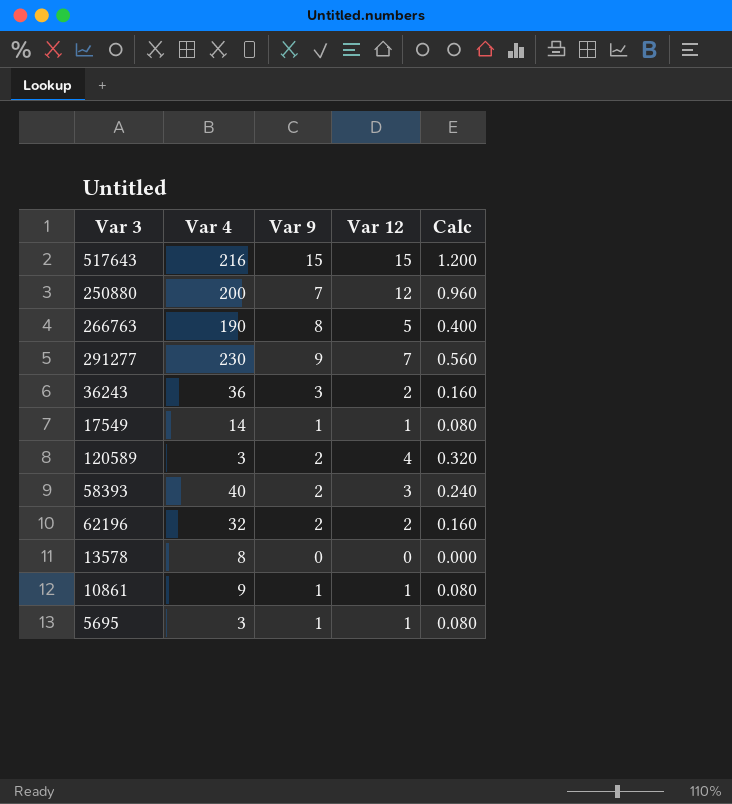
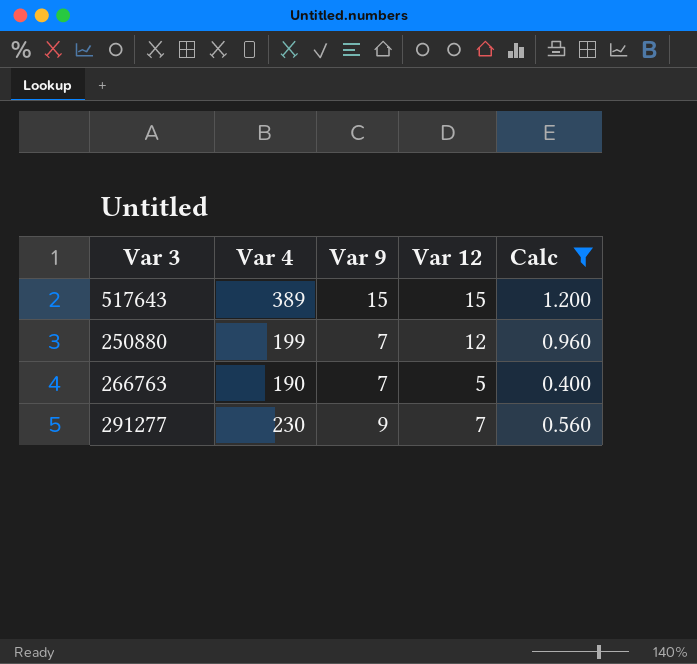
filter: none -> Calc >= 0.400
517643 | Var 4: 216 -> 389
250880 | Var 4: 200 -> 199
266763 | Var 9: 8 -> 7

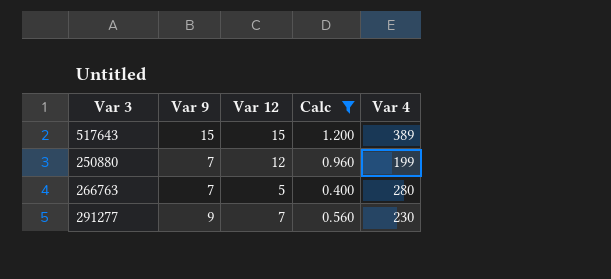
column Var 4 | position: 2 -> 5
266763 | Var 4: 190 -> 280

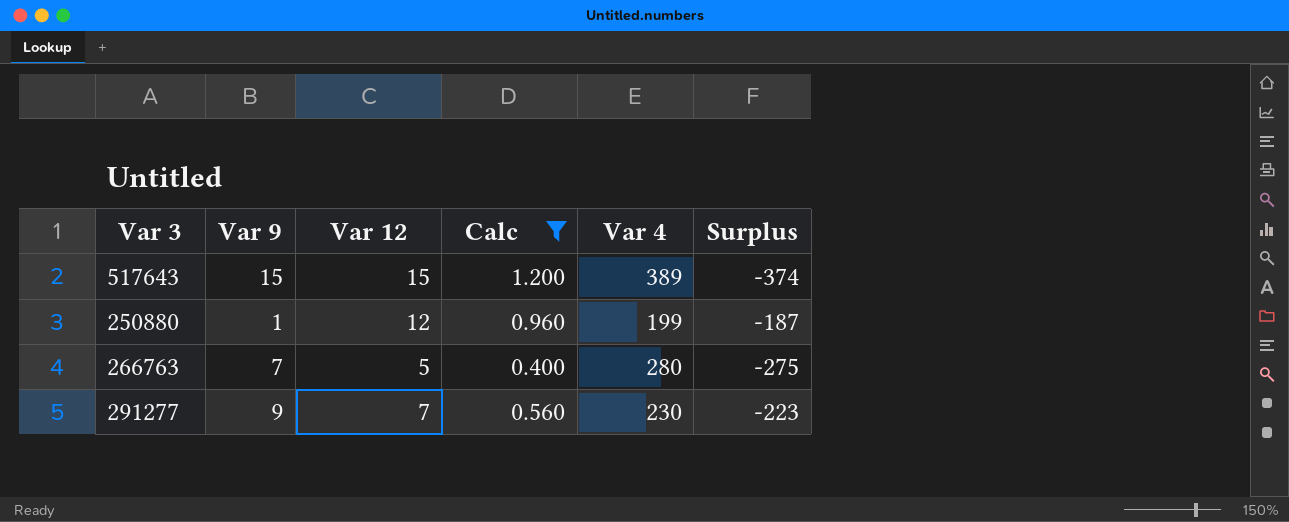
column Surplus | formula: none -> [Var 12] - [Var 4]
250880 | Var 9: 7 -> 1

